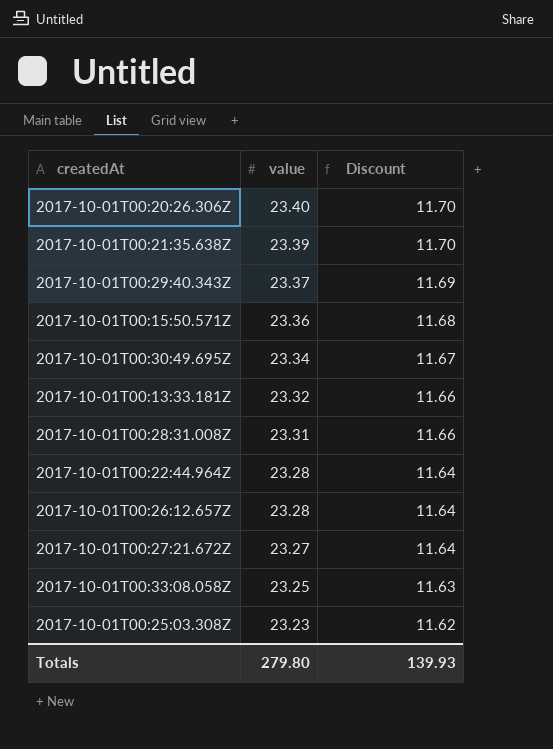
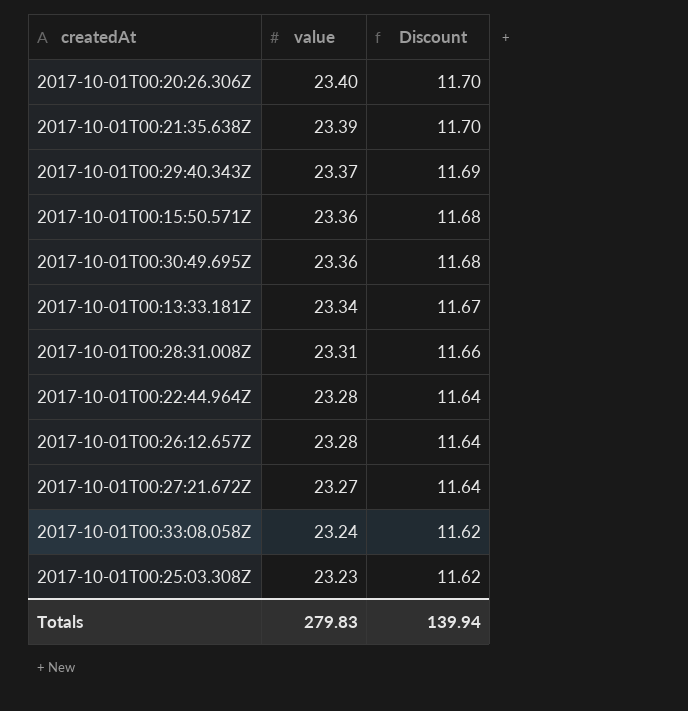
2017-10-01T00:30:49.695Z | value: 23.34 -> 23.36
2017-10-01T00:30:49.695Z | Discount: 11.67 -> 11.68
2017-10-01T00:13:33.181Z | value: 23.32 -> 23.34
2017-10-01T00:13:33.181Z | Discount: 11.66 -> 11.67
2017-10-01T00:33:08.058Z | value: 23.25 -> 23.24
2017-10-01T00:33:08.058Z | Discount: 11.63 -> 11.62
Totals | value: 279.80 -> 279.83
Totals | Discount: 139.93 -> 139.94

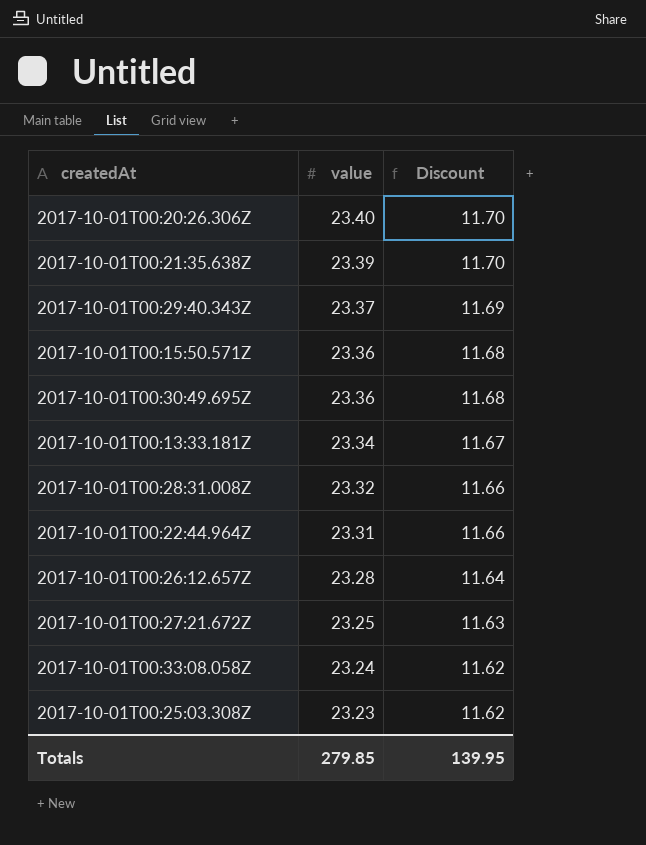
2017-10-01T00:28:31.008Z | value: 23.31 -> 23.32
2017-10-01T00:22:44.964Z | value: 23.28 -> 23.31
2017-10-01T00:22:44.964Z | Discount: 11.64 -> 11.66
2017-10-01T00:27:21.672Z | value: 23.27 -> 23.25
2017-10-01T00:27:21.672Z | Discount: 11.64 -> 11.63
Totals | value: 279.83 -> 279.85
Totals | Discount: 139.94 -> 139.95

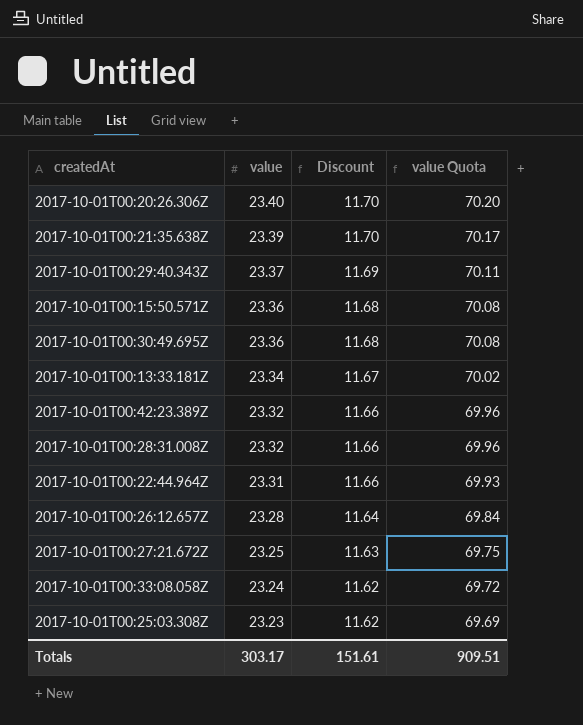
column value Quota | formula: none -> [value] * 3
row 2017-10-01T00:42:23.389Z: none -> 23.32 | 11.66 | 69.96
Totals | value: 279.85 -> 303.17
Totals | Discount: 139.95 -> 151.61

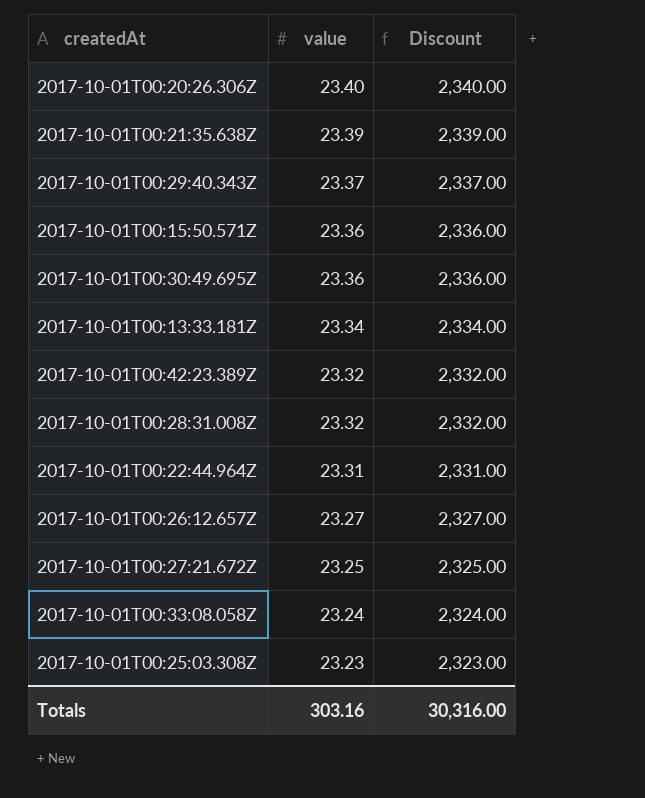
column value Quota | formula: [value] * 3 -> none
column Discount | formula: [value] * 0.5 -> [value] * 100
2017-10-01T00:26:12.657Z | value: 23.28 -> 23.27
Totals | value: 303.17 -> 303.16
Totals | Discount: 151.61 -> 30,316.00

